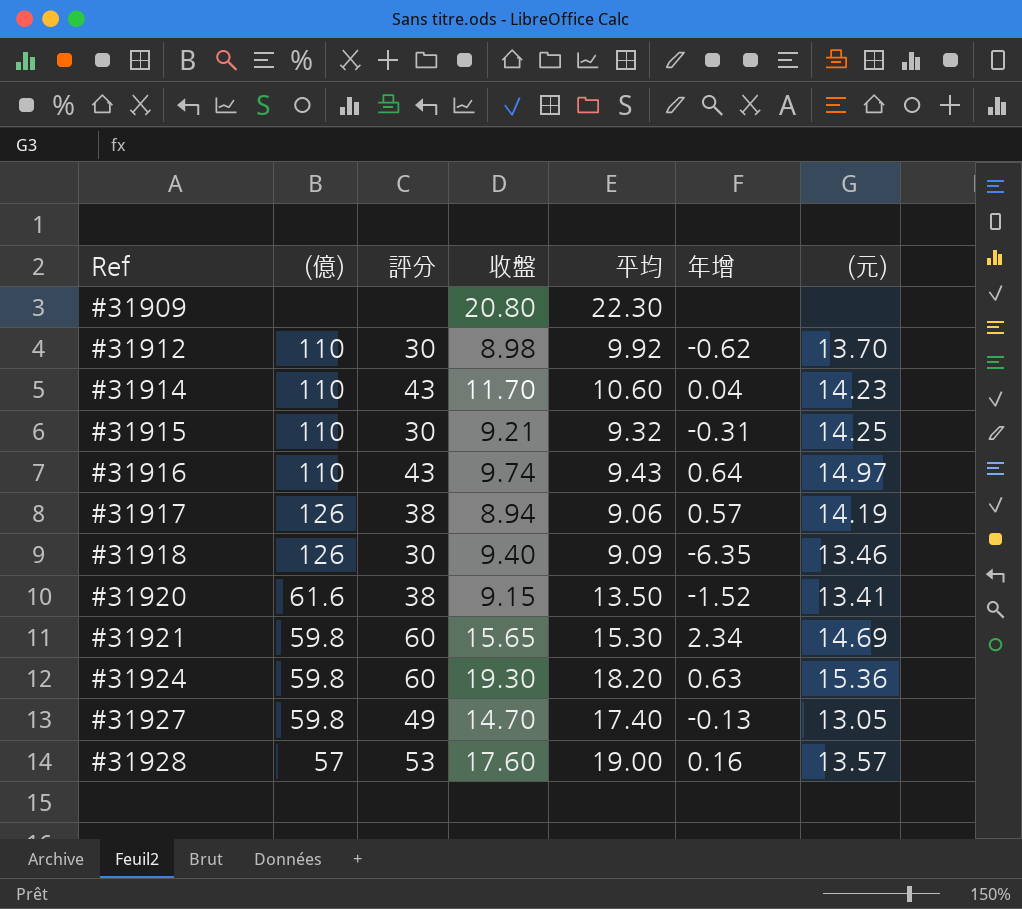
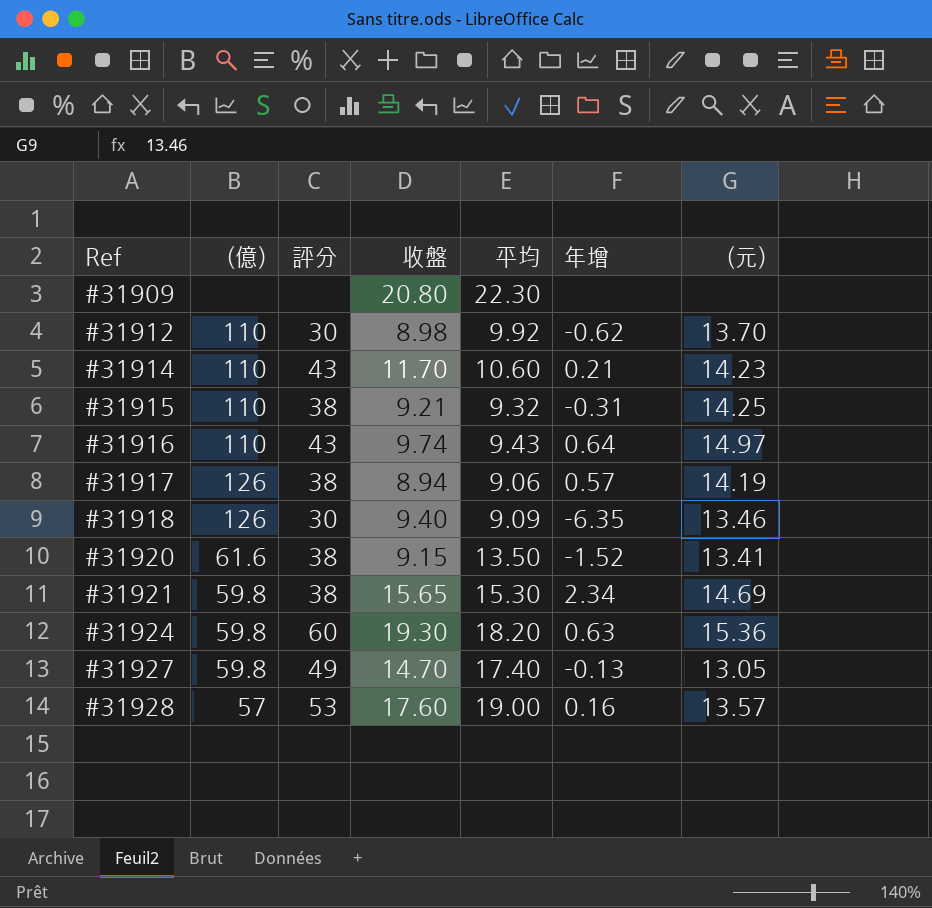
#31914 | 年增: 0.04 -> 0.21
#31915 | 評分: 30 -> 38
#31921 | 評分: 60 -> 38

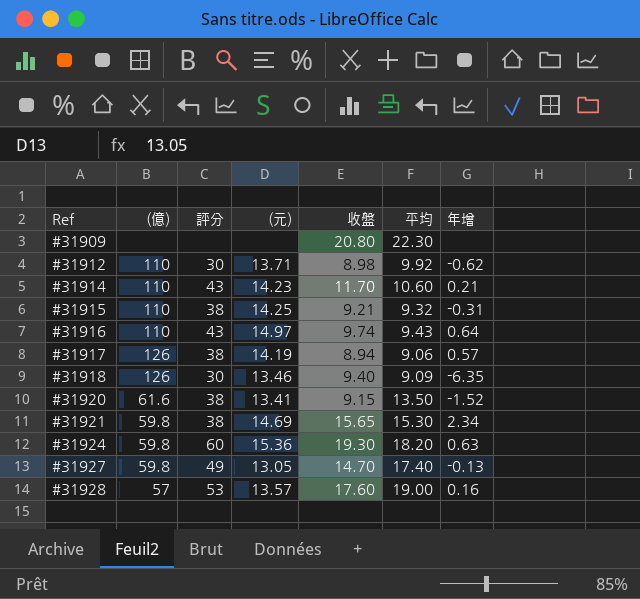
column (元) | position: 7 -> 4
#31912 | (元): 13.70 -> 13.71

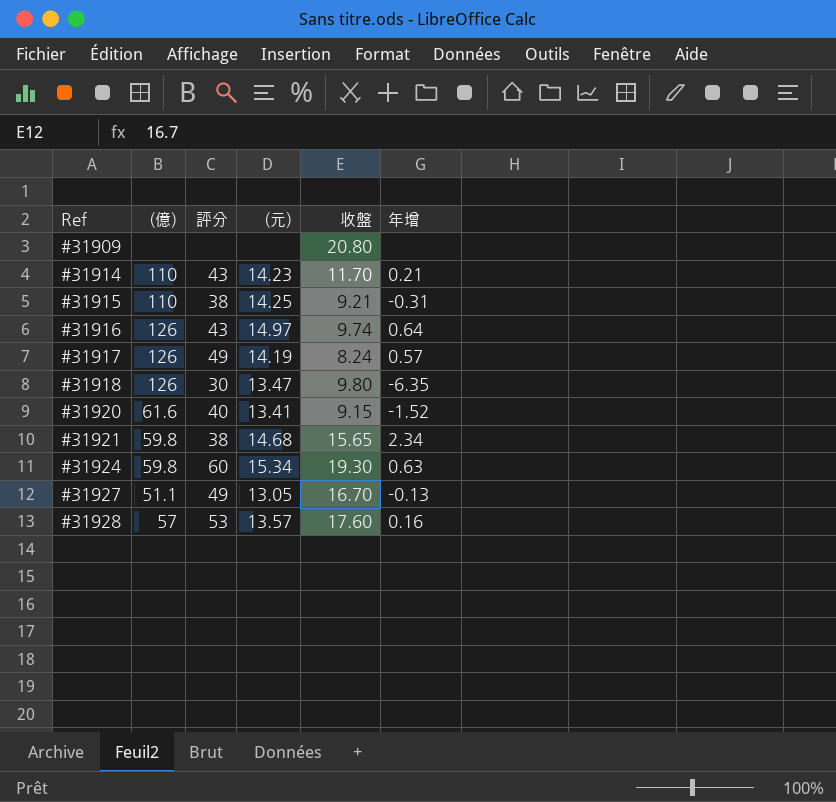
column 平均 | position: 6 -> none
row #31912: 110 | 30 | 13.71 | 8.98 | 9.92 | -0.62 -> none
#31916 | (億): 110 -> 126
#31917 | 評分: 38 -> 49
#31917 | 收盤: 8.94 -> 8.24
#31918 | (元): 13.46 -> 13.47
#31918 | 收盤: 9.40 -> 9.80
#31920 | 評分: 38 -> 40
#31921 | (元): 14.69 -> 14.68
#31924 | (元): 15.36 -> 15.34
#31927 | (億): 59.8 -> 51.1
#31927 | 收盤: 14.70 -> 16.70

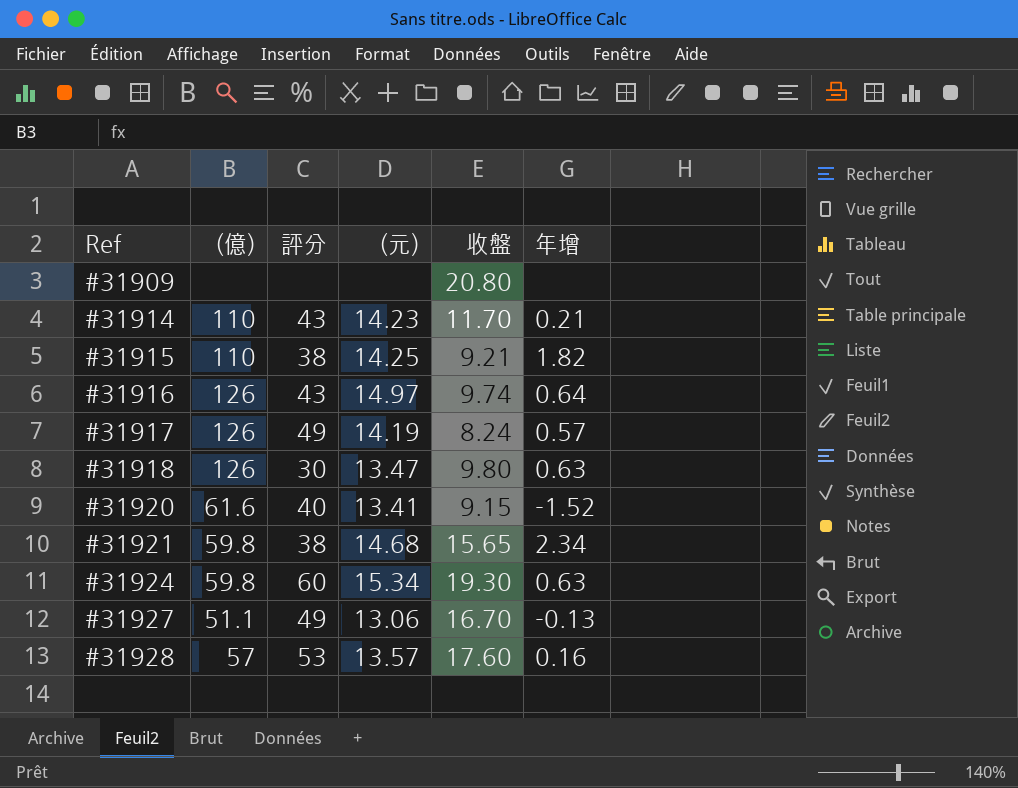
#31915 | 年增: -0.31 -> 1.82
#31918 | 年增: -6.35 -> 0.63
#31927 | (元): 13.05 -> 13.06

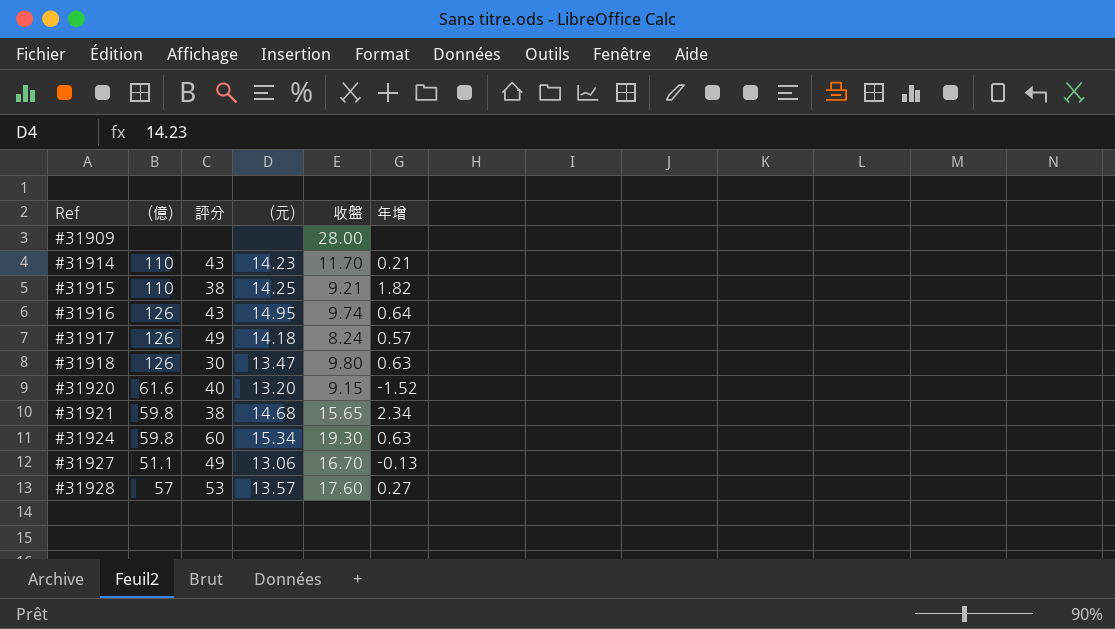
#31909 | 收盤: 20.80 -> 28.00
#31916 | (元): 14.97 -> 14.95
#31917 | (元): 14.19 -> 14.18
#31920 | (元): 13.41 -> 13.20
#31928 | 年增: 0.16 -> 0.27

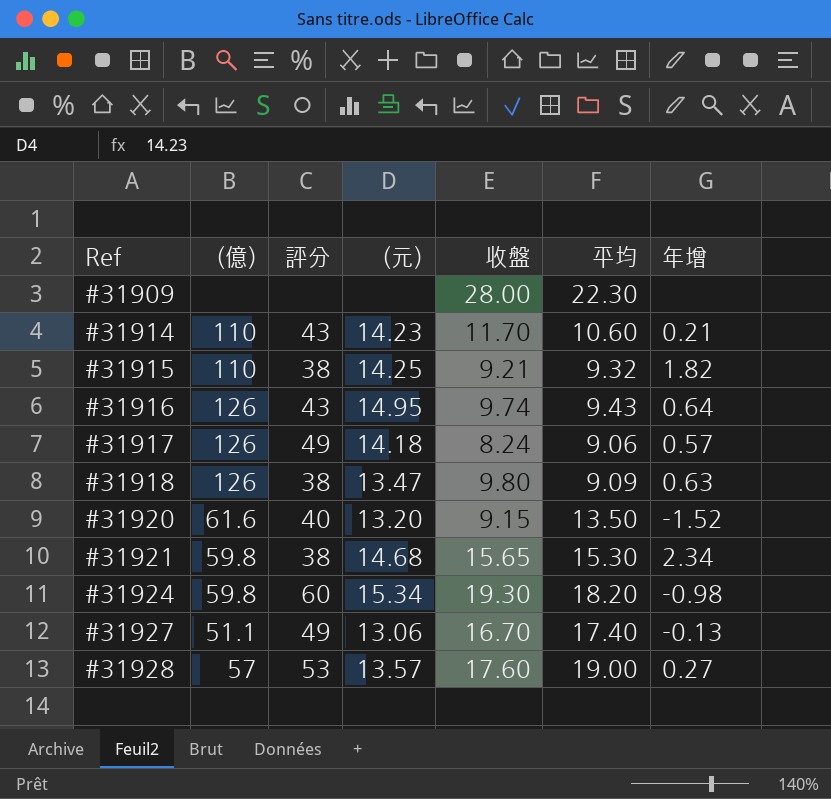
column 平均 | position: none -> 6
#31918 | 評分: 30 -> 38
#31924 | 年增: 0.63 -> -0.98

